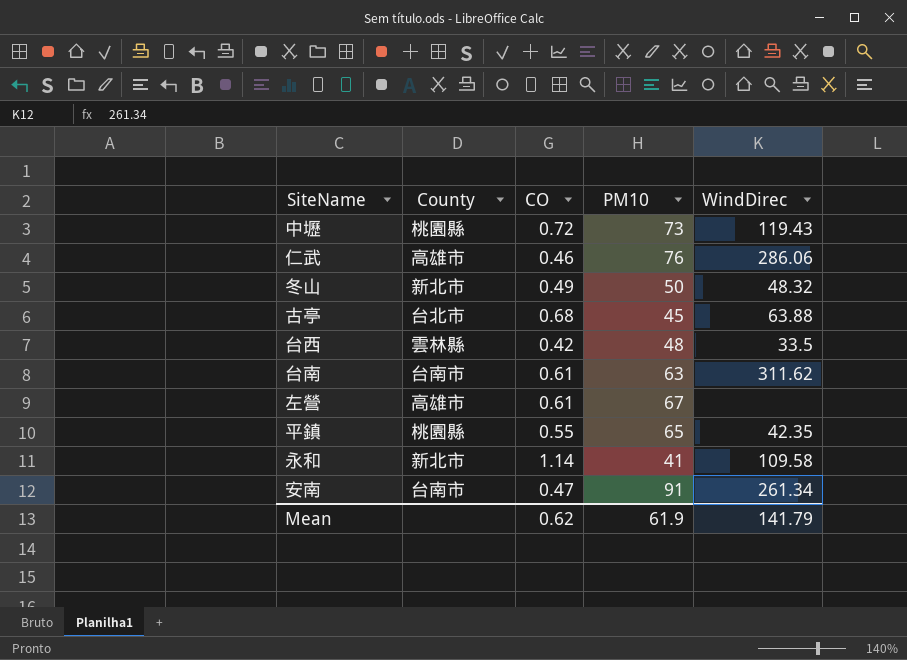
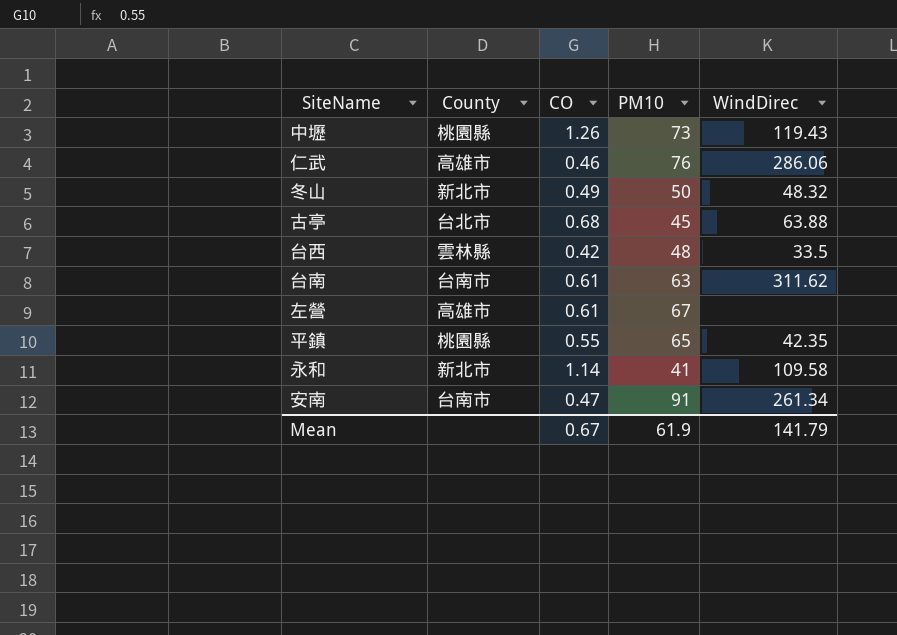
中壢 | CO: 0.72 -> 1.26
Mean | CO: 0.62 -> 0.67

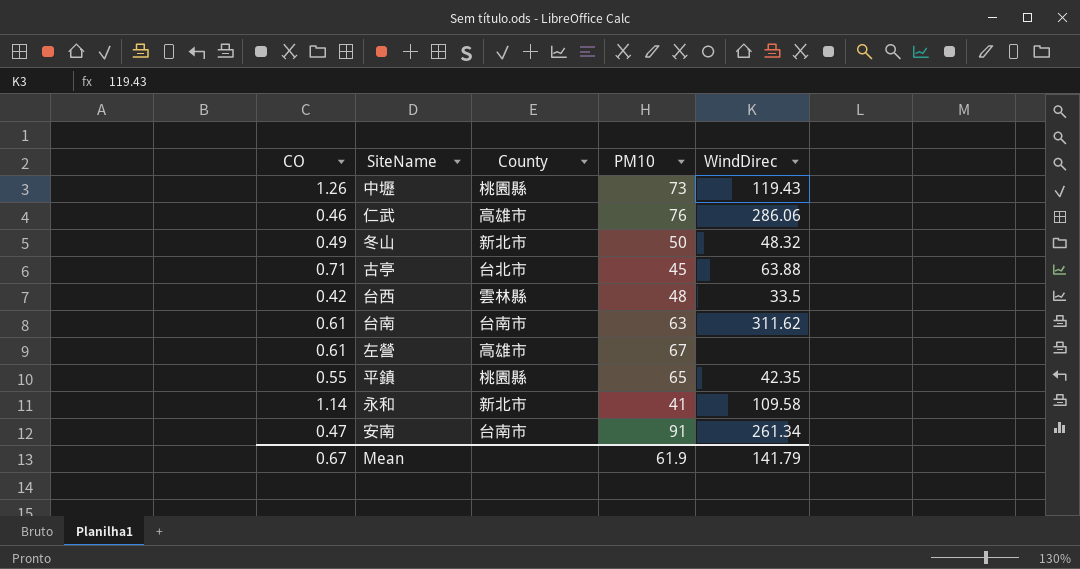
column CO | position: 3 -> 1
古亭 | CO: 0.68 -> 0.71

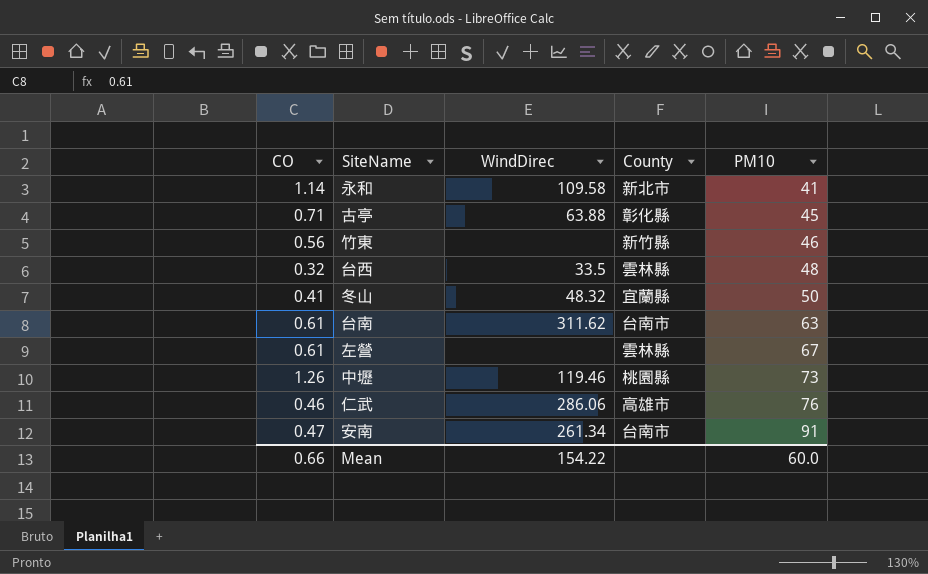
row order: none -> PM10 ascending
column WindDirec | position: 5 -> 3
row 平鎮: 0.55 | 桃園縣 | 65 | 42.35 -> none
古亭 | County: 台北市 -> 彰化縣
row 竹東: none -> 0.56 | none | 新竹縣 | 46
台西 | CO: 0.42 -> 0.32
冬山 | CO: 0.49 -> 0.41
冬山 | County: 新北市 -> 宜蘭縣
左營 | County: 高雄市 -> 雲林縣
中壢 | WindDirec: 119.43 -> 119.46
Mean | CO: 0.67 -> 0.66
Mean | WindDirec: 141.79 -> 154.22
Mean | PM10: 61.9 -> 60.0

